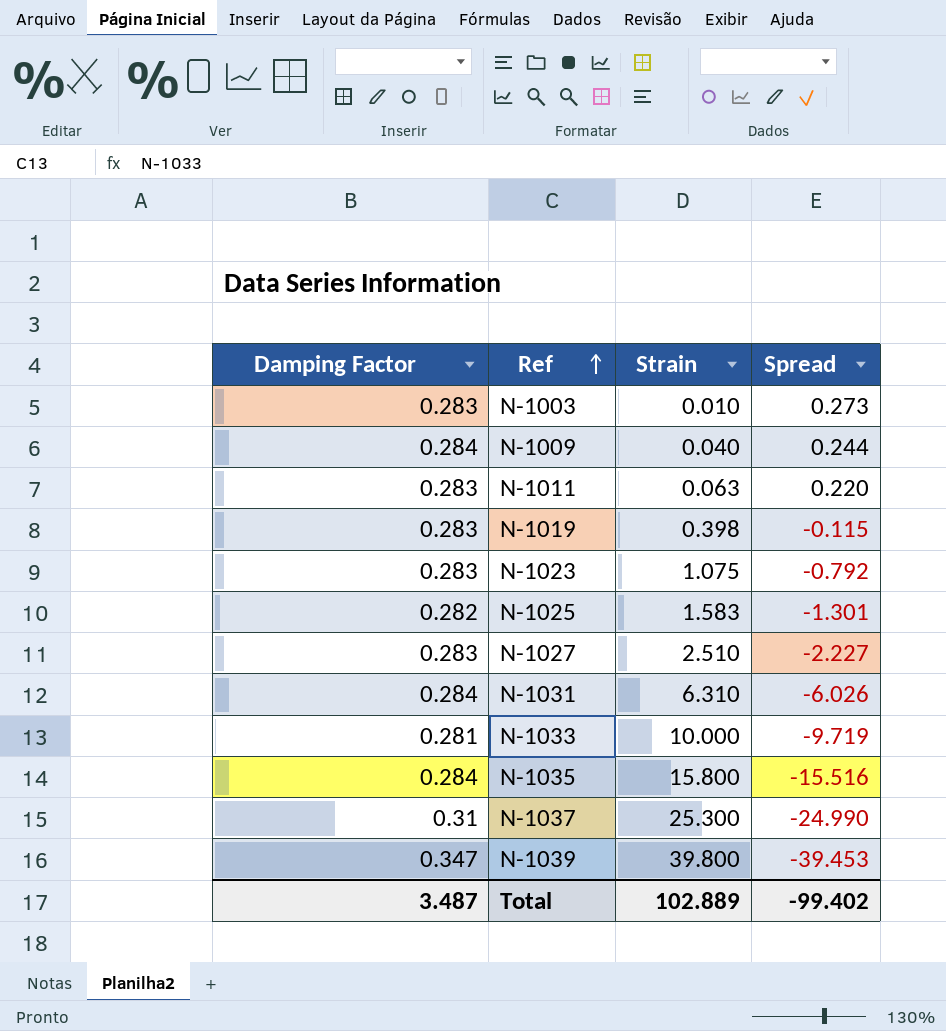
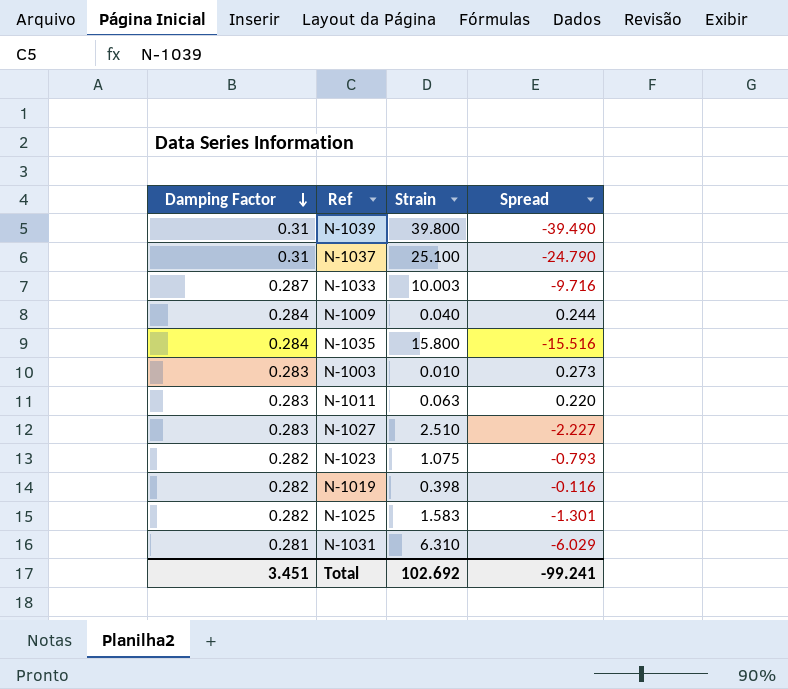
row order: Ref ascending -> Damping Factor descending
N-1039 | Damping Factor: 0.347 -> 0.31
N-1039 | Spread: -39.453 -> -39.490
N-1037 | Strain: 25.300 -> 25.100
N-1037 | Spread: -24.990 -> -24.790
N-1033 | Damping Factor: 0.281 -> 0.287
N-1033 | Strain: 10.000 -> 10.003
N-1033 | Spread: -9.719 -> -9.716
N-1023 | Damping Factor: 0.283 -> 0.282
N-1023 | Spread: -0.792 -> -0.793
N-1019 | Damping Factor: 0.283 -> 0.282
N-1019 | Spread: -0.115 -> -0.116
N-1031 | Damping Factor: 0.284 -> 0.281
N-1031 | Spread: -6.026 -> -6.029
Total | Damping Factor: 3.487 -> 3.451
Total | Strain: 102.889 -> 102.692
Total | Spread: -99.402 -> -99.241

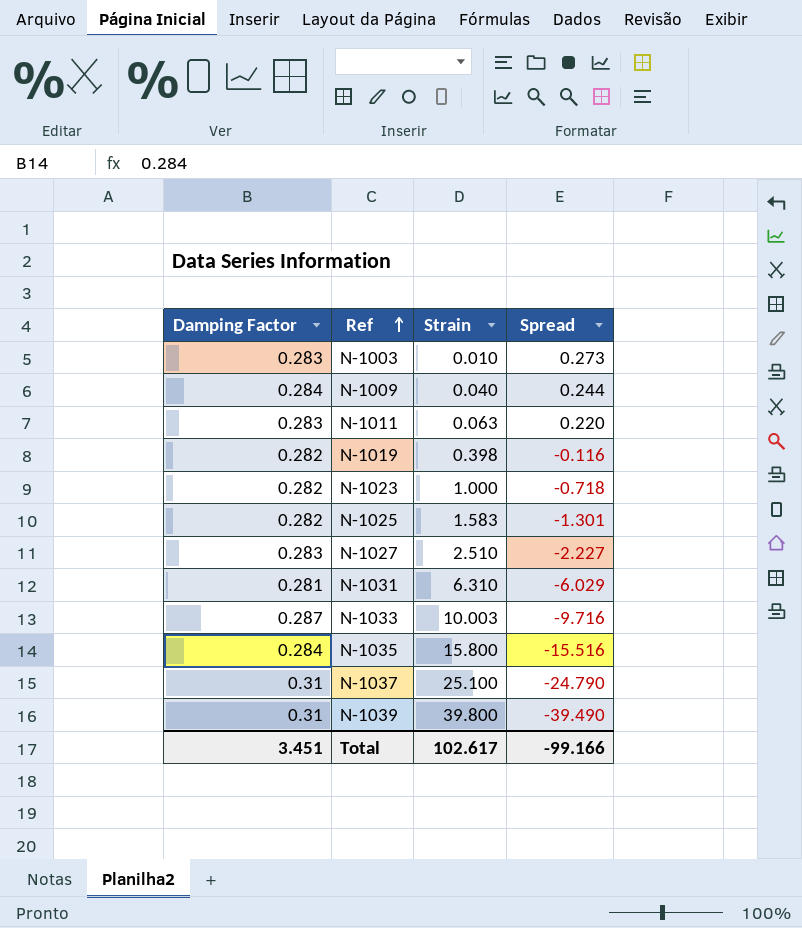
row order: Damping Factor descending -> Ref ascending
N-1023 | Strain: 1.075 -> 1.000
N-1023 | Spread: -0.793 -> -0.718
Total | Strain: 102.692 -> 102.617
Total | Spread: -99.241 -> -99.166

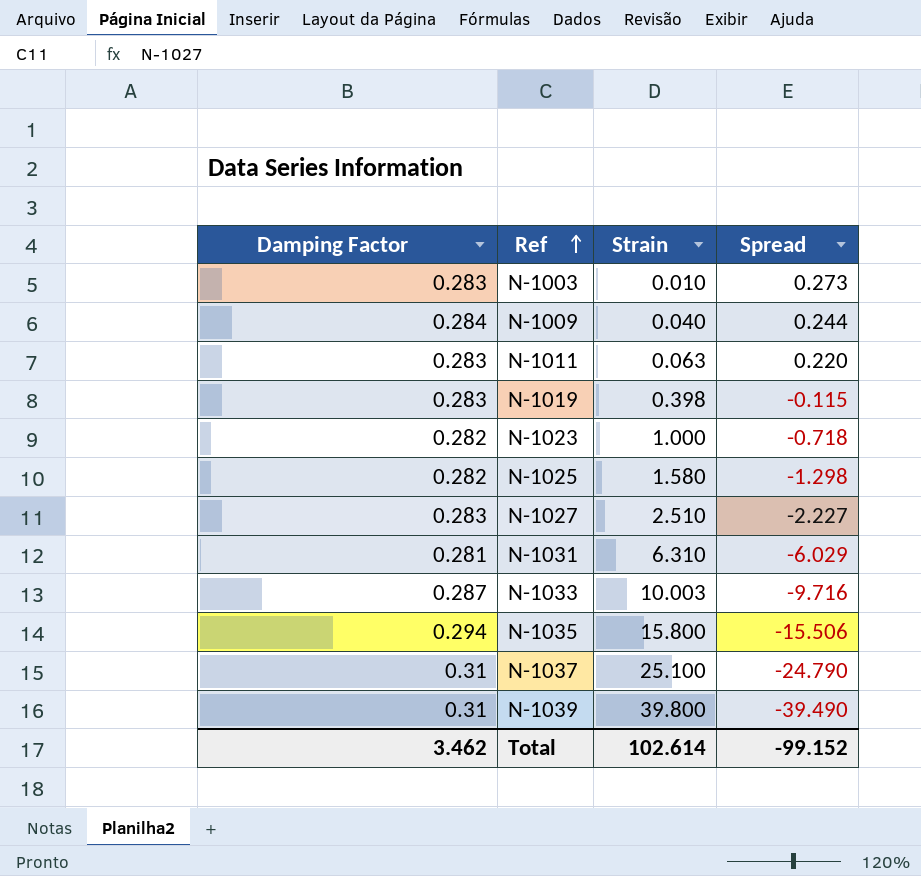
N-1019 | Damping Factor: 0.282 -> 0.283
N-1019 | Spread: -0.116 -> -0.115
N-1025 | Strain: 1.583 -> 1.580
N-1025 | Spread: -1.301 -> -1.298
N-1035 | Damping Factor: 0.284 -> 0.294
N-1035 | Spread: -15.516 -> -15.506
Total | Damping Factor: 3.451 -> 3.462
Total | Strain: 102.617 -> 102.614
Total | Spread: -99.166 -> -99.152

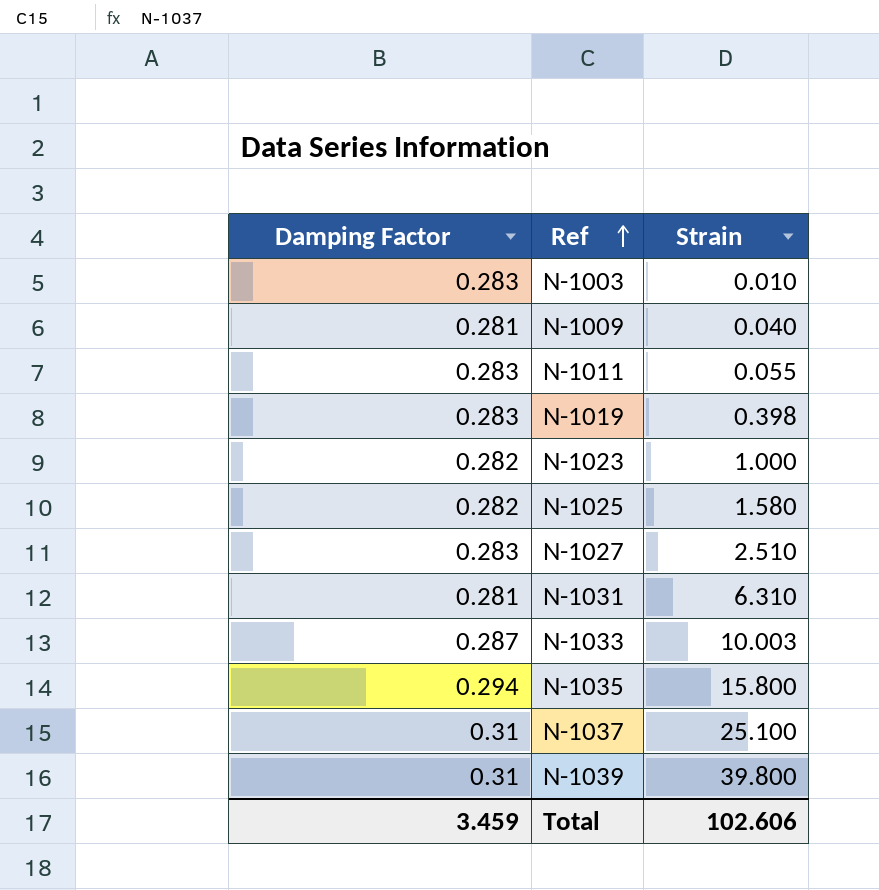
column Spread | formula: [Damping Factor] - [Strain] -> none
N-1009 | Damping Factor: 0.284 -> 0.281
N-1011 | Strain: 0.063 -> 0.055
Total | Damping Factor: 3.462 -> 3.459
Total | Strain: 102.614 -> 102.606

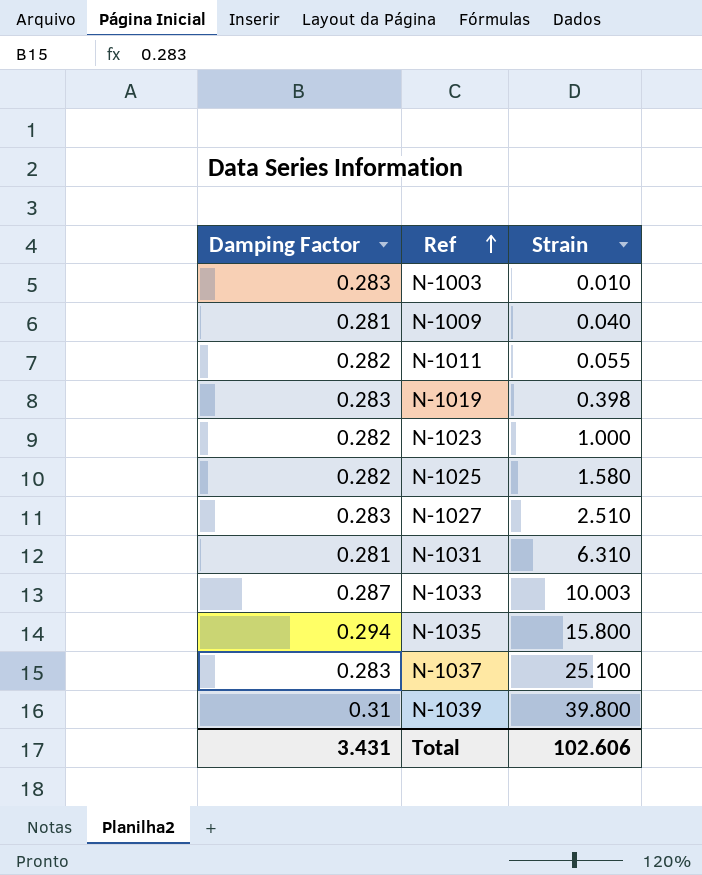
N-1011 | Damping Factor: 0.283 -> 0.282
N-1037 | Damping Factor: 0.31 -> 0.283
Total | Damping Factor: 3.459 -> 3.431

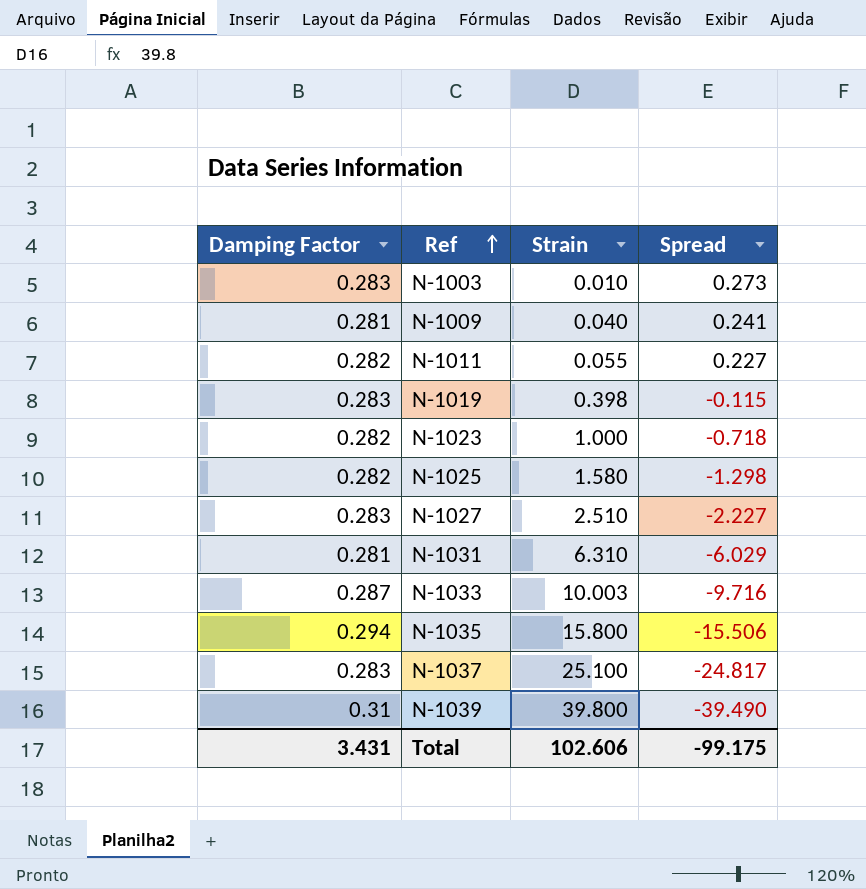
column Spread | formula: none -> [Damping Factor] - [Strain]

